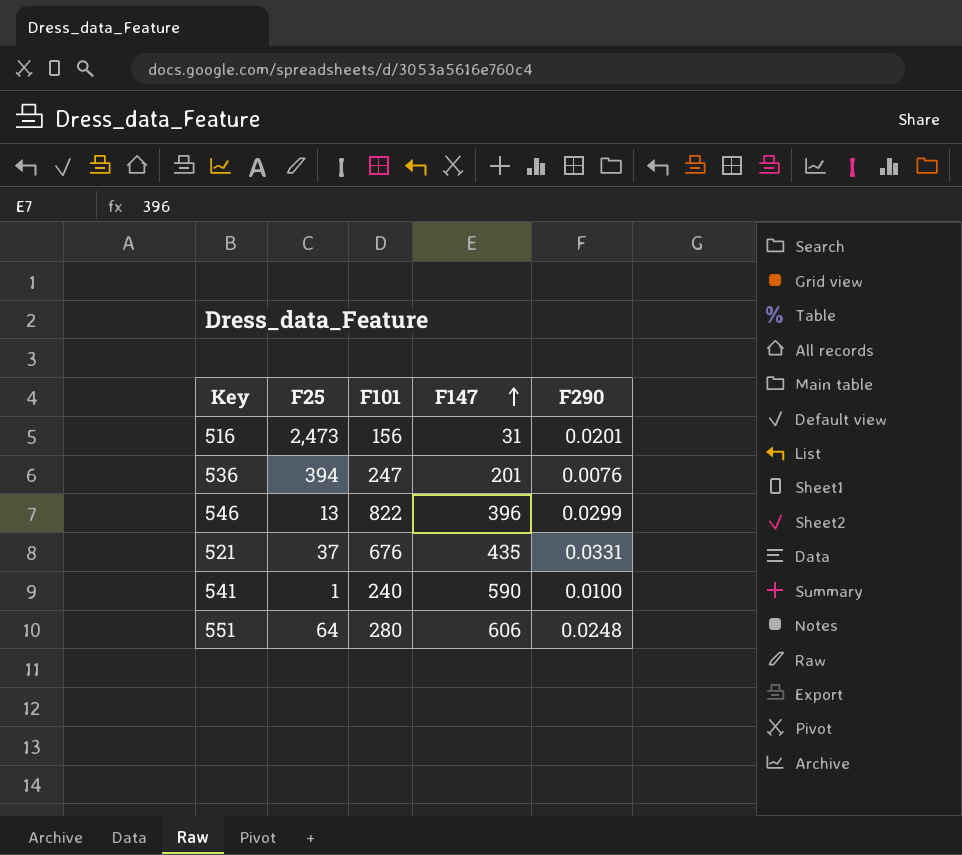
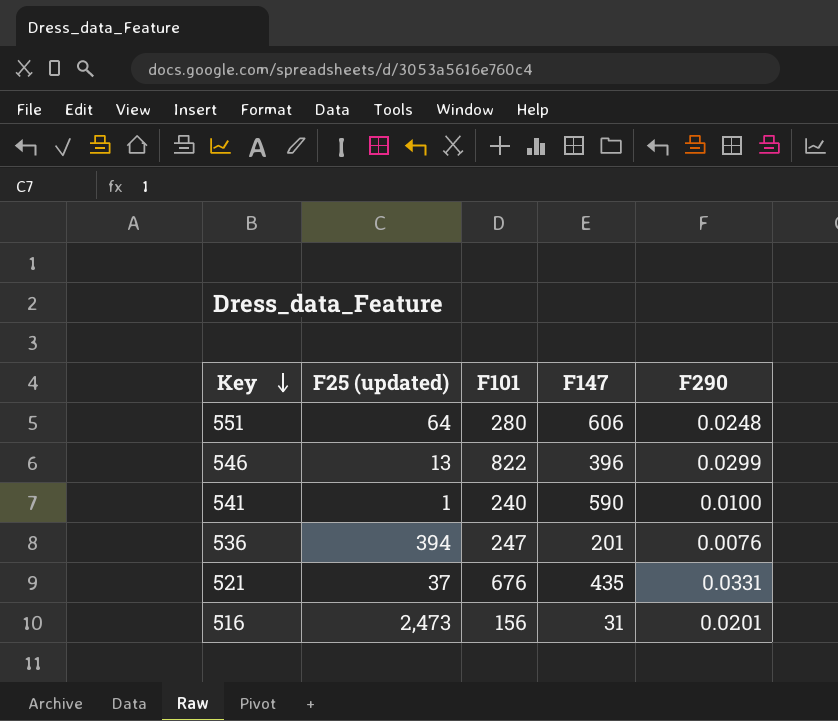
row order: F147 ascending -> Key descending
column name: F25 -> F25 (updated)

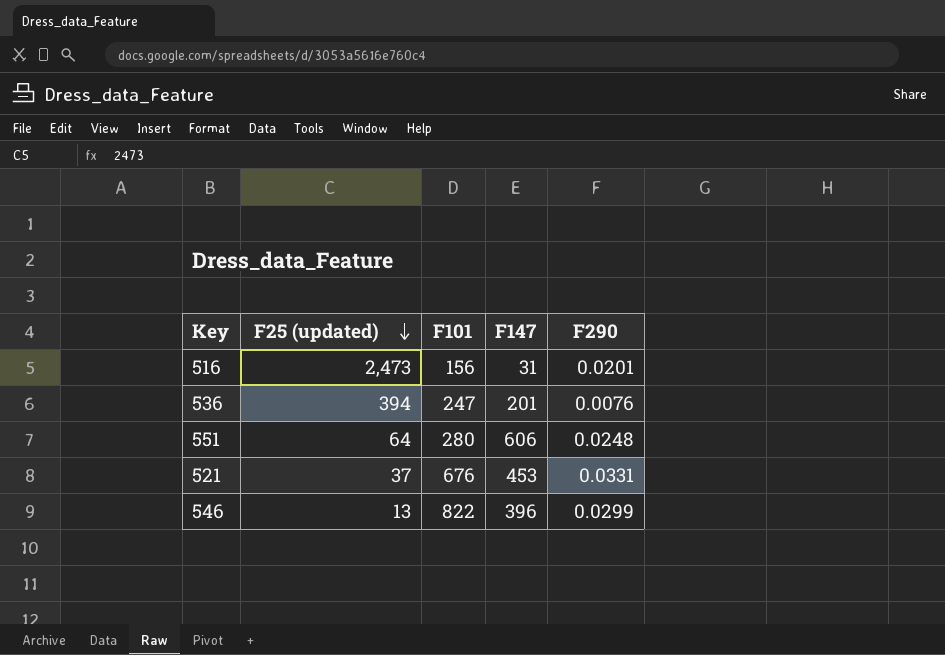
row order: Key descending -> F25 (updated) descending
row 541: 1 | 240 | 590 | 0.0100 -> none
521 | F147: 435 -> 453

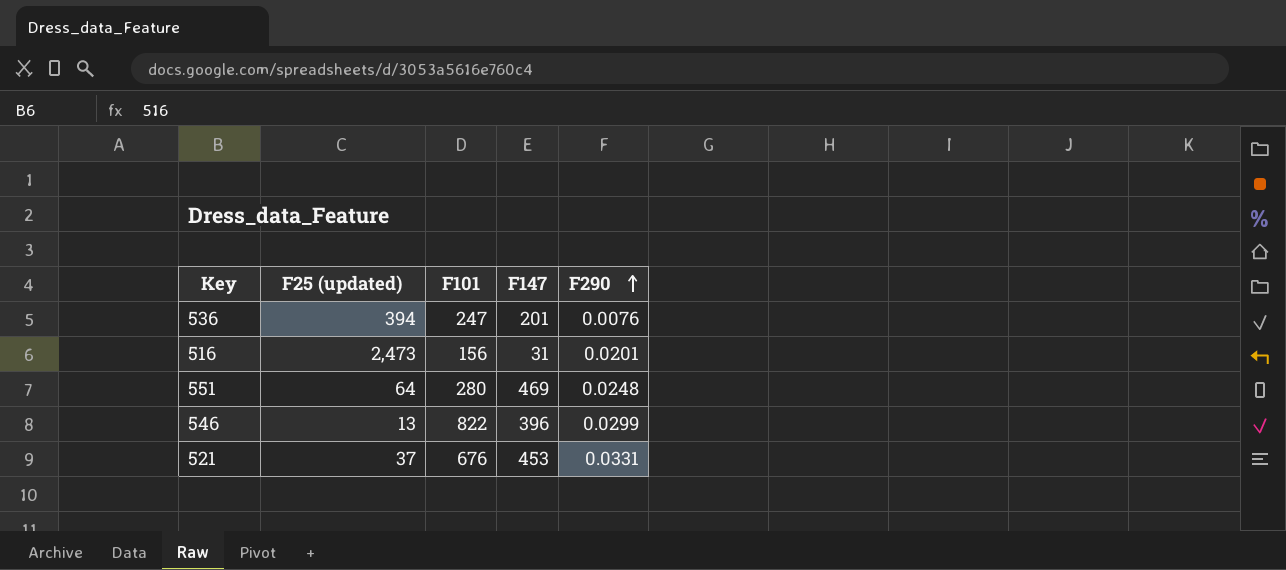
row order: F25 (updated) descending -> F290 ascending
551 | F147: 606 -> 469

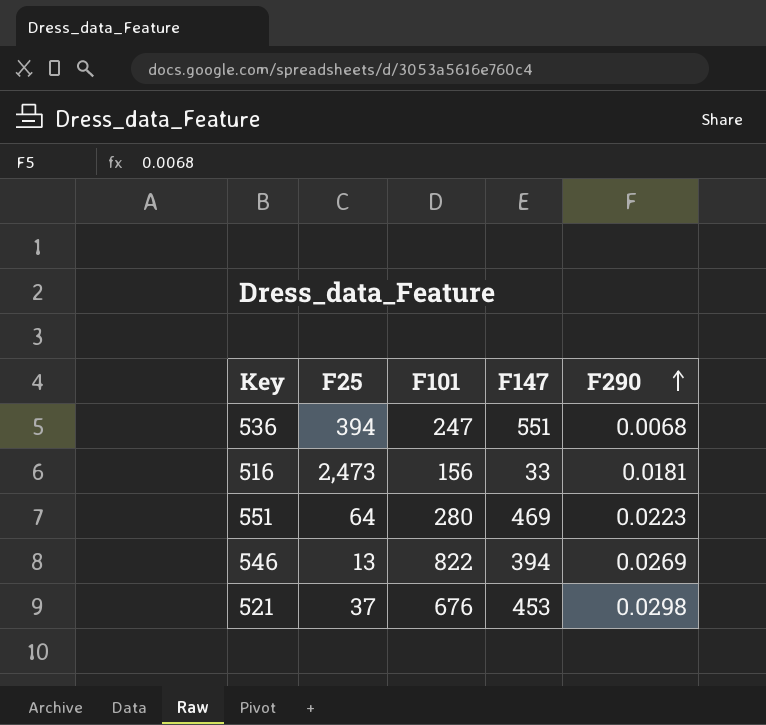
column name: F25 (updated) -> F25
536 | F147: 201 -> 551
536 | F290: 0.0076 -> 0.0068
516 | F147: 31 -> 33
516 | F290: 0.0201 -> 0.0181
551 | F290: 0.0248 -> 0.0223
546 | F147: 396 -> 394
546 | F290: 0.0299 -> 0.0269
521 | F290: 0.0331 -> 0.0298

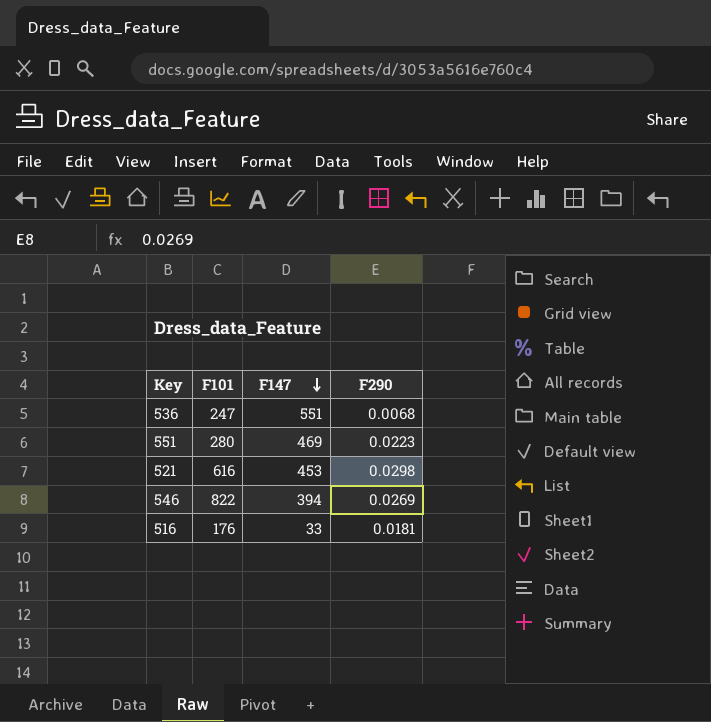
row order: F290 ascending -> F147 descending
column F25 | position: 2 -> none
521 | F101: 676 -> 616
516 | F101: 156 -> 176

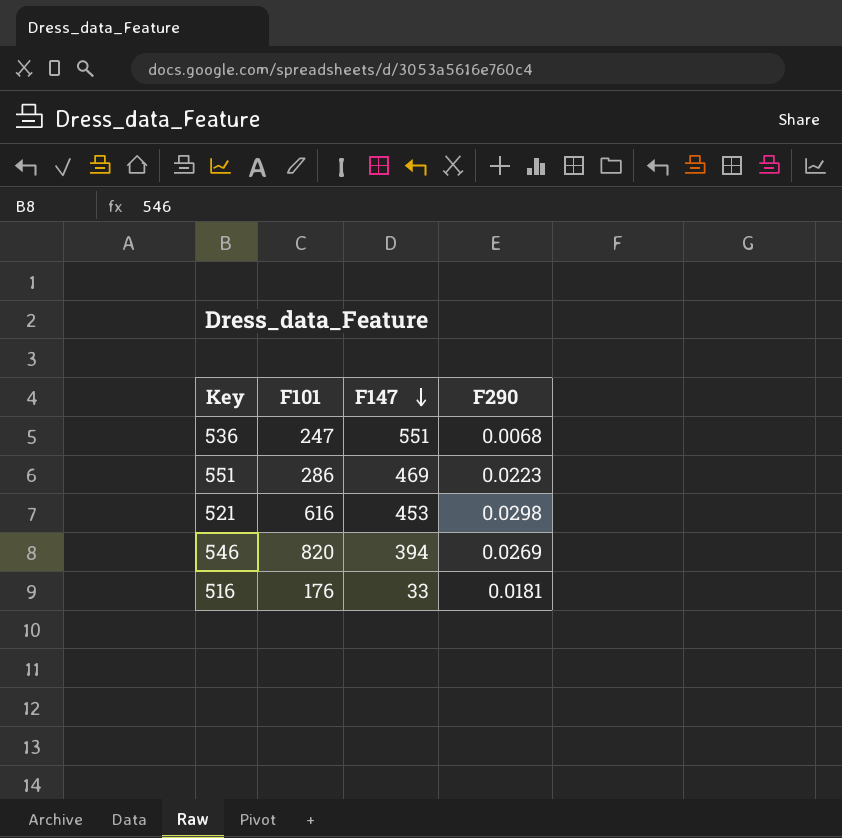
551 | F101: 280 -> 286
546 | F101: 822 -> 820

